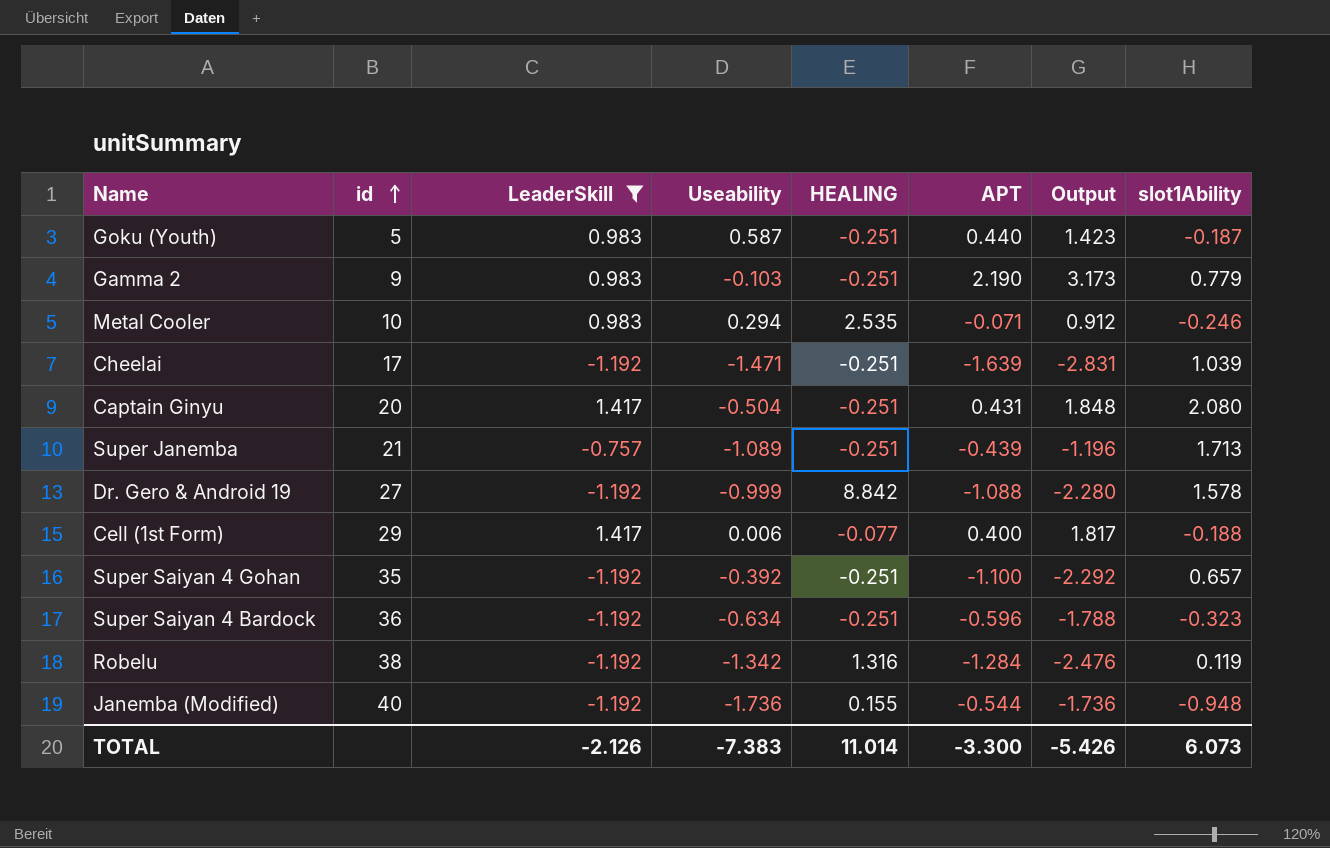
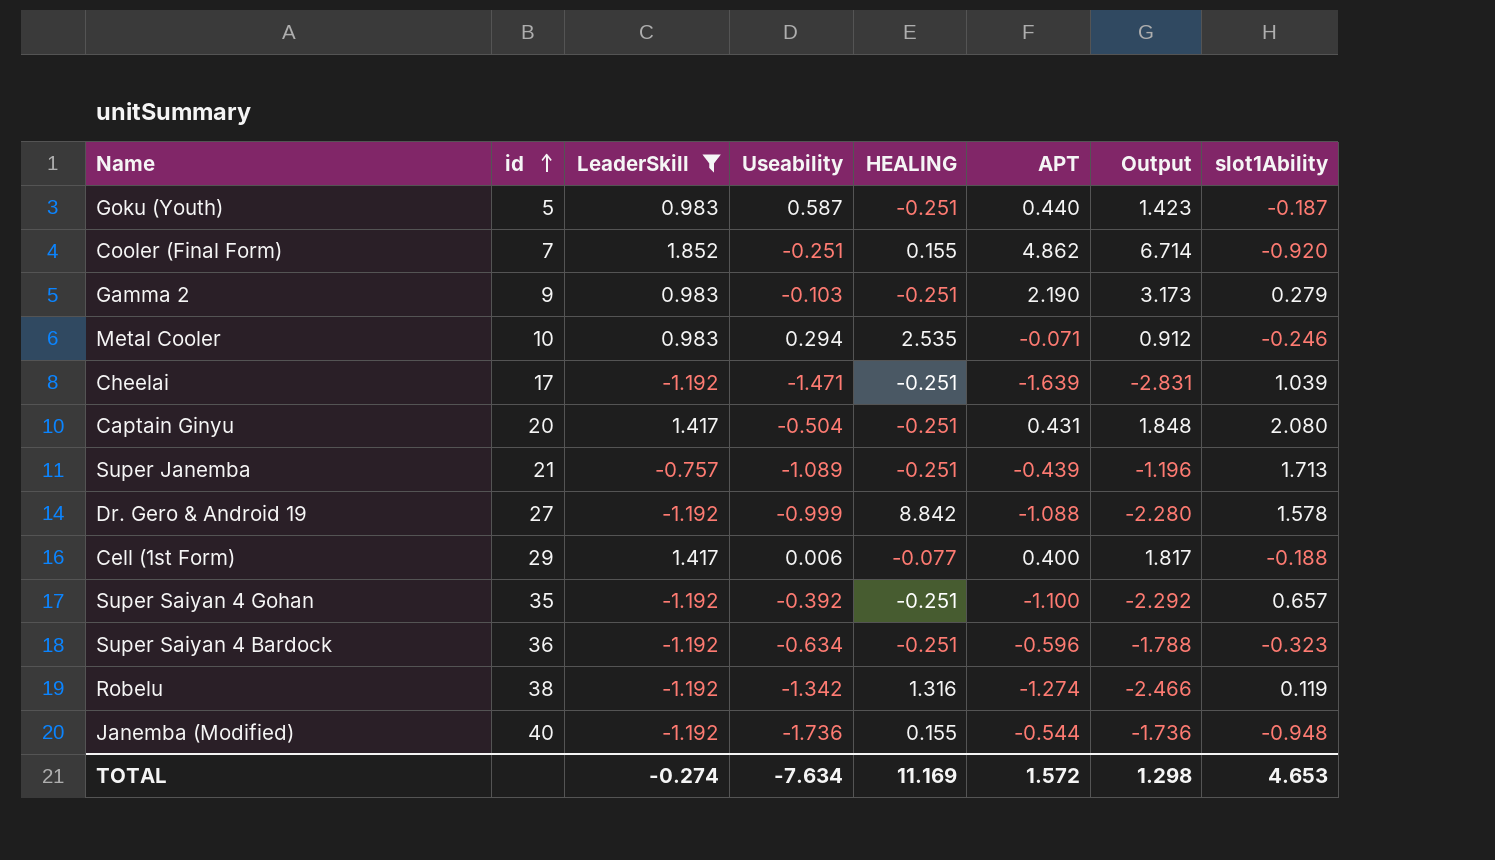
row Cooler (Final Form): none -> 7 | 1.852 | -0.251 | 0.155 | 4.862 | 6.714 | -0.920
Gamma 2 | slot1Ability: 0.779 -> 0.279
Robelu | APT: -1.284 -> -1.274
Robelu | Output: -2.476 -> -2.466
TOTAL | LeaderSkill: -2.126 -> -0.274
TOTAL | Useability: -7.383 -> -7.634
TOTAL | HEALING: 11.014 -> 11.169
TOTAL | APT: -3.300 -> 1.572
TOTAL | Output: -5.426 -> 1.298
TOTAL | slot1Ability: 6.073 -> 4.653

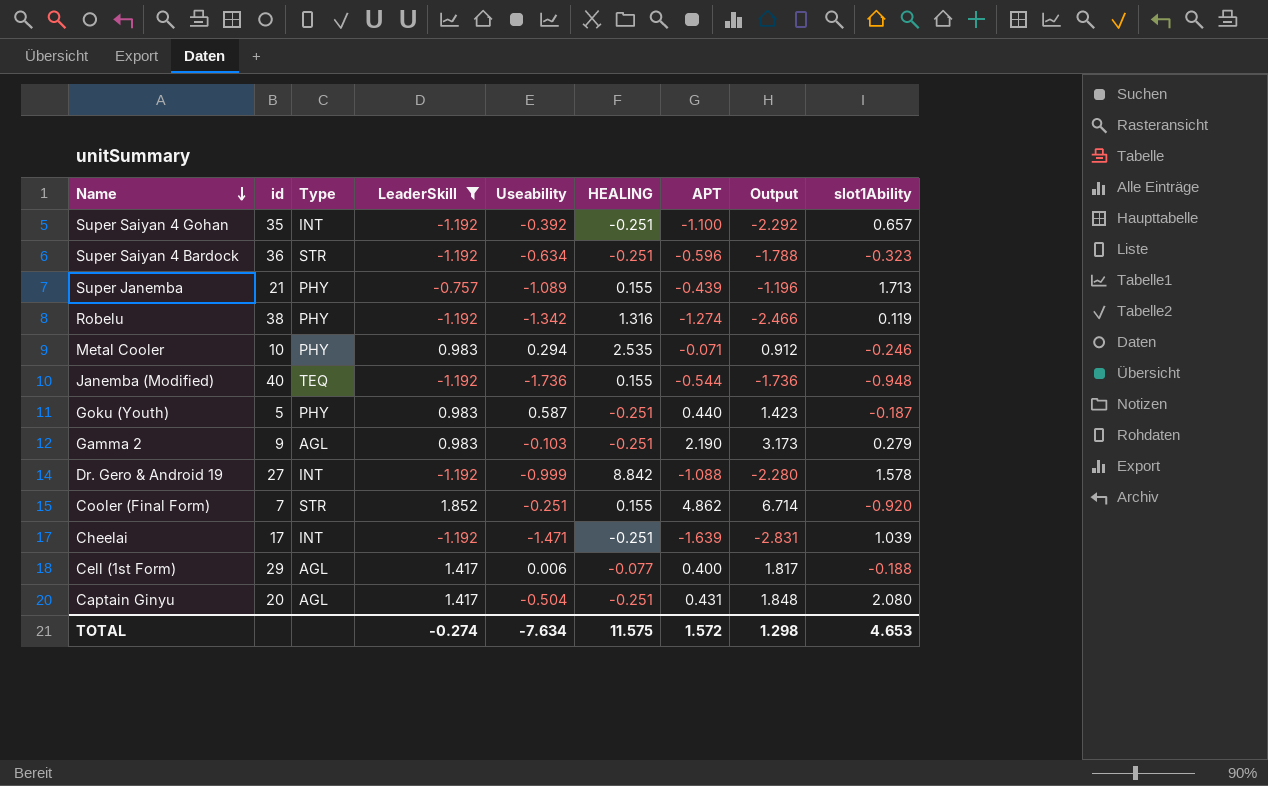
row order: id ascending -> Name descending
column Type | position: none -> 3
Super Janemba | HEALING: -0.251 -> 0.155
TOTAL | HEALING: 11.169 -> 11.575

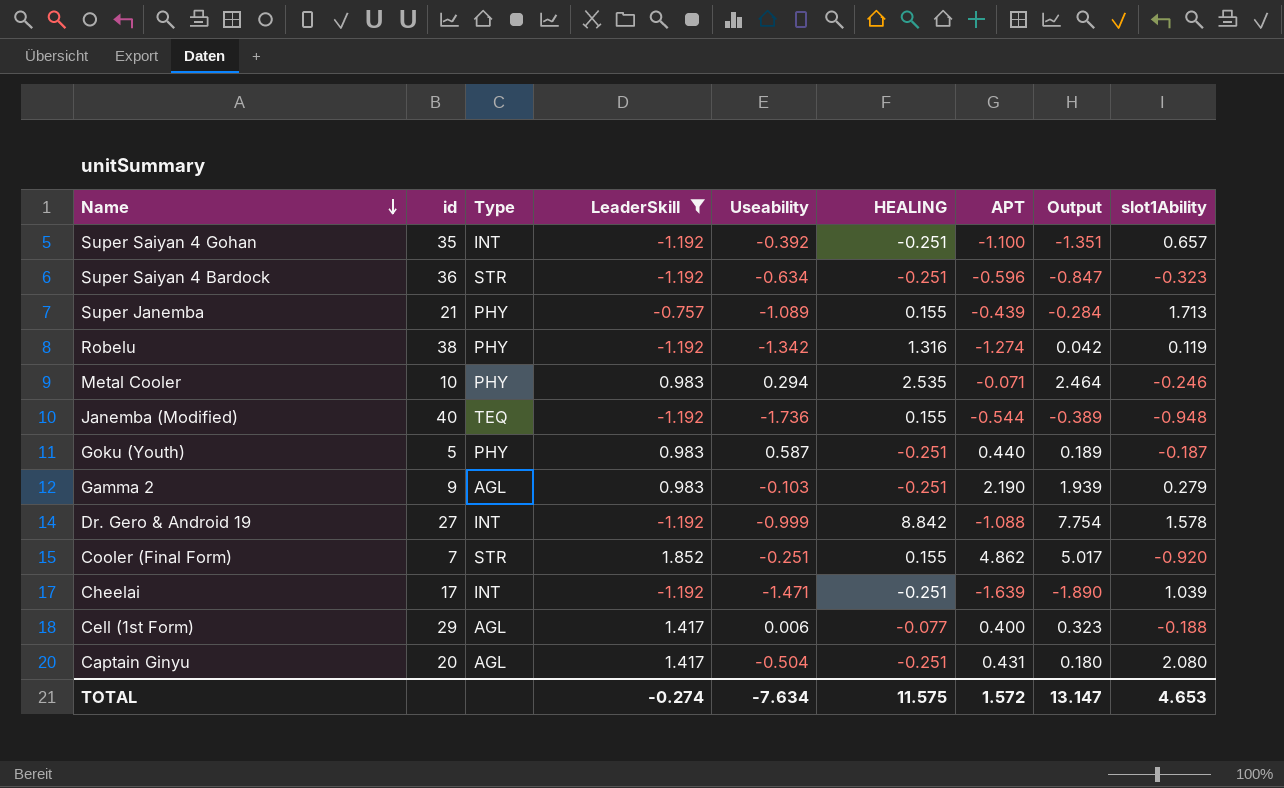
column Output | formula: [LeaderSkill] + [APT] -> [HEALING] + [APT]
TOTAL | Output: 1.298 -> 13.147

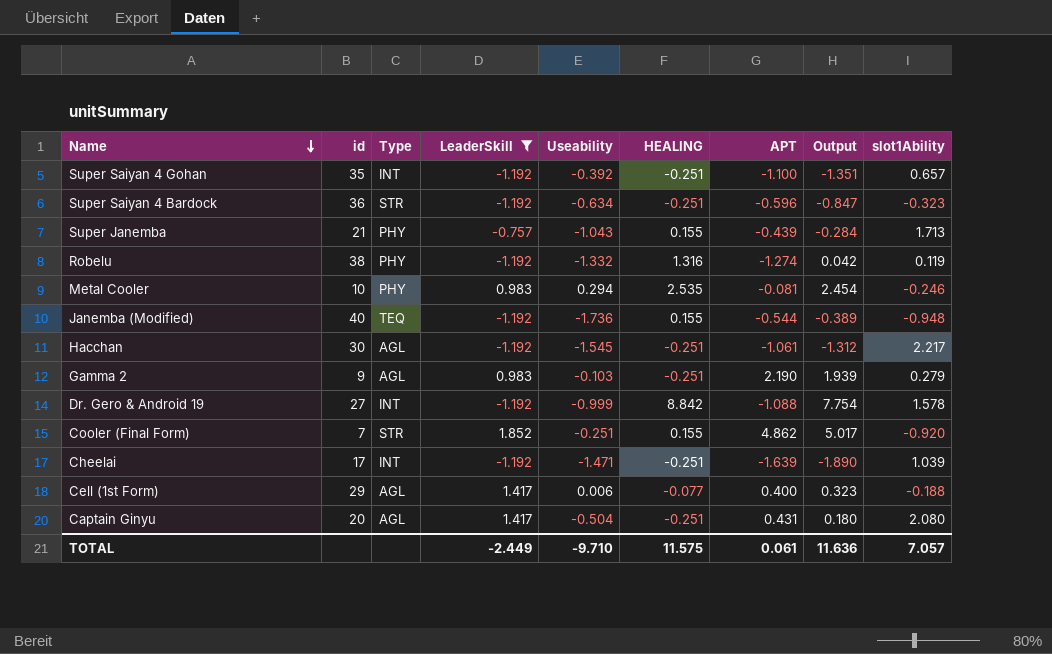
row Goku (Youth): 5 | PHY | 0.983 | 0.587 | -0.251 | 0.440 | 0.189 | -0.187 -> none
Super Janemba | Useability: -1.089 -> -1.043
Robelu | Useability: -1.342 -> -1.332
Metal Cooler | APT: -0.071 -> -0.081
Metal Cooler | Output: 2.464 -> 2.454
row Hacchan: none -> 30 | AGL | -1.192 | -1.545 | -0.251 | -1.061 | -1.312 | 2.217
TOTAL | LeaderSkill: -0.274 -> -2.449
TOTAL | Useability: -7.634 -> -9.710
TOTAL | APT: 1.572 -> 0.061
TOTAL | Output: 13.147 -> 11.636
TOTAL | slot1Ability: 4.653 -> 7.057

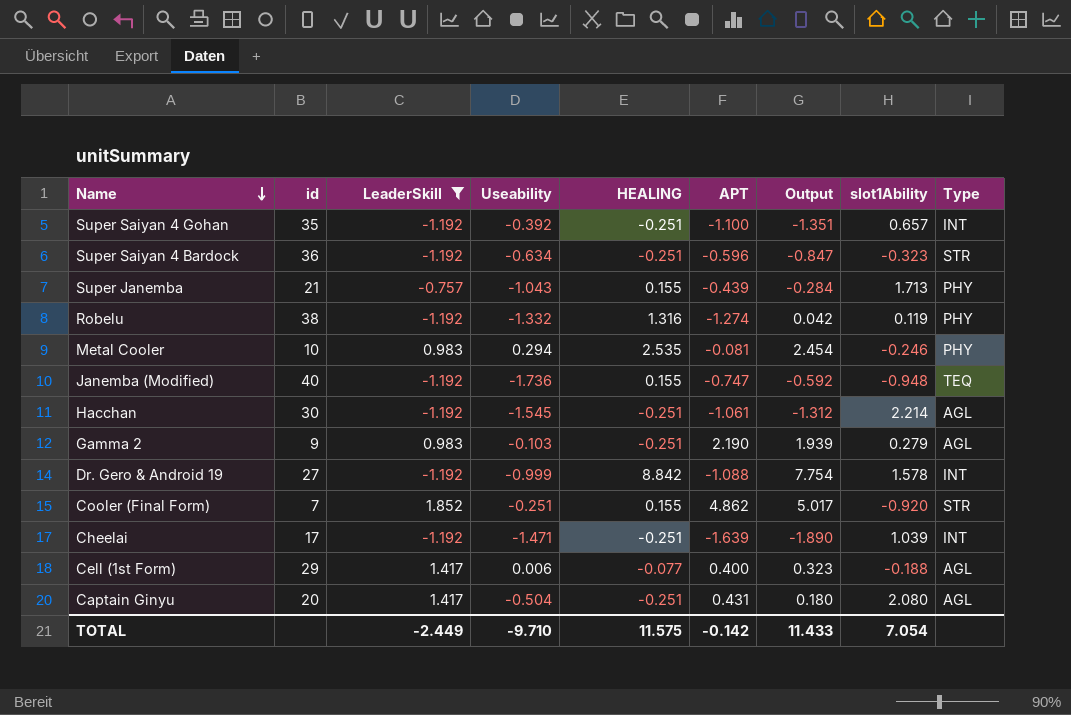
column Type | position: 3 -> 9
Janemba (Modified) | APT: -0.544 -> -0.747
Janemba (Modified) | Output: -0.389 -> -0.592
Hacchan | slot1Ability: 2.217 -> 2.214
TOTAL | APT: 0.061 -> -0.142
TOTAL | Output: 11.636 -> 11.433
TOTAL | slot1Ability: 7.057 -> 7.054

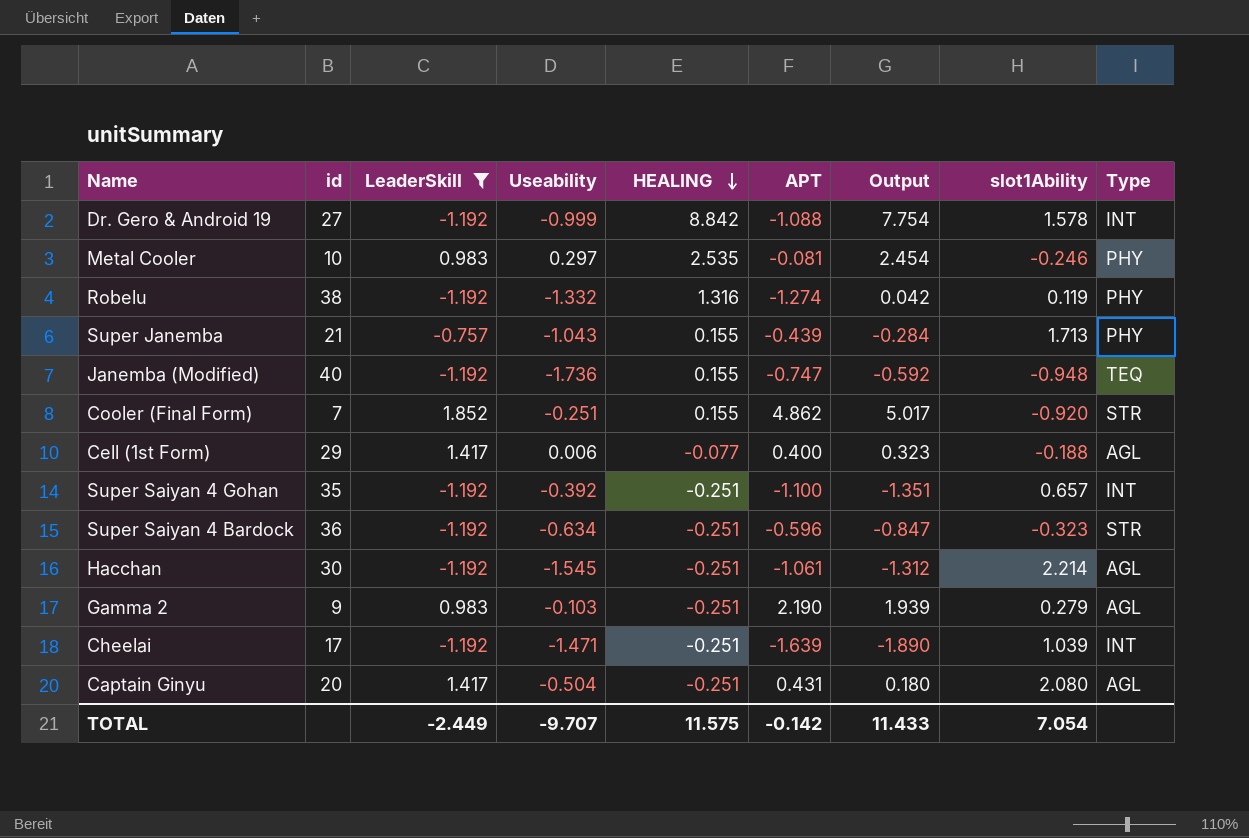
row order: Name descending -> HEALING descending
Metal Cooler | Useability: 0.294 -> 0.297
TOTAL | Useability: -9.710 -> -9.707

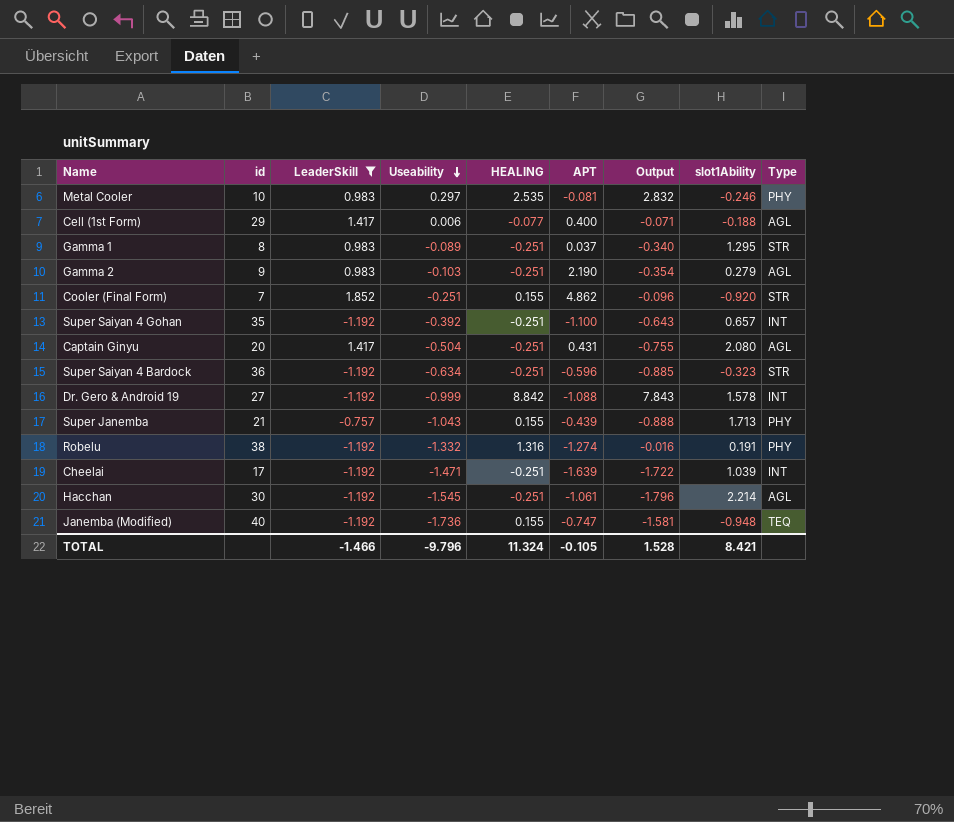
row order: HEALING descending -> Useability descending
column Output | formula: [HEALING] + [APT] -> [Useability] + [HEALING]
row Gamma 1: none -> 8 | 0.983 | -0.089 | -0.251 | 0.037 | -0.340 | 1.295 | STR
Robelu | slot1Ability: 0.119 -> 0.191
TOTAL | LeaderSkill: -2.449 -> -1.466
TOTAL | Useability: -9.707 -> -9.796
TOTAL | HEALING: 11.575 -> 11.324
TOTAL | APT: -0.142 -> -0.105
TOTAL | Output: 11.433 -> 1.528
TOTAL | slot1Ability: 7.054 -> 8.421

